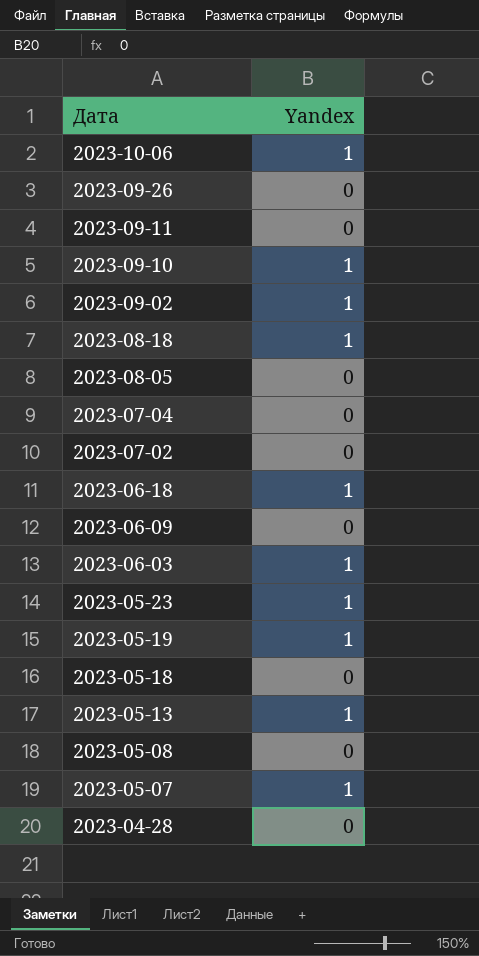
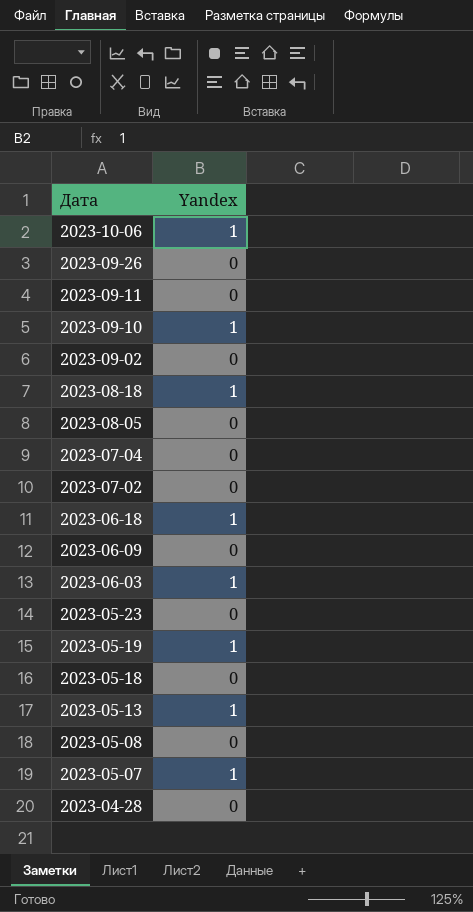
2023-09-02 | Yandex: 1 -> 0
2023-05-23 | Yandex: 1 -> 0

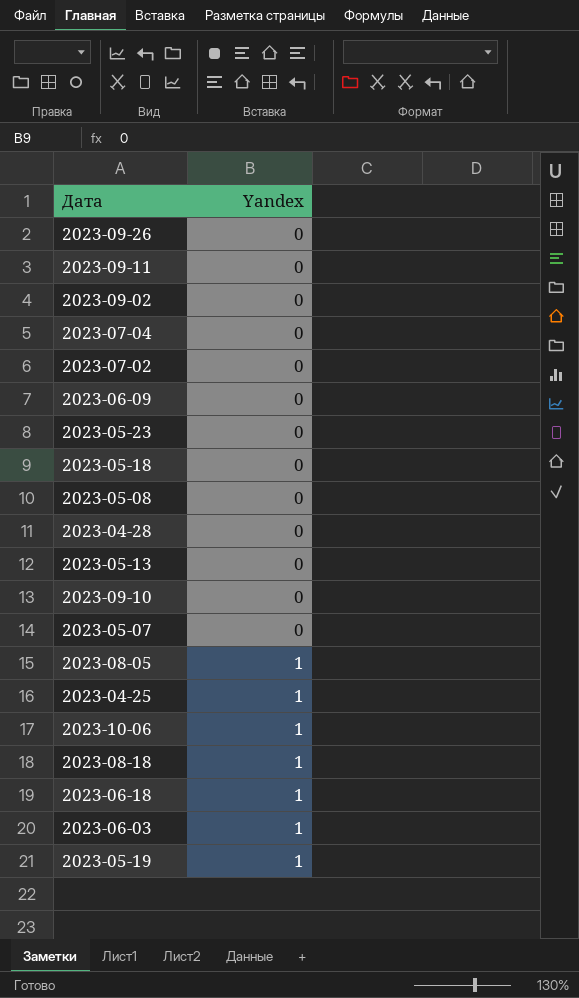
row order: Дата descending -> Yandex ascending
2023-05-13 | Yandex: 1 -> 0
2023-09-10 | Yandex: 1 -> 0
2023-05-07 | Yandex: 1 -> 0
2023-08-05 | Yandex: 0 -> 1
row 2023-04-25: none -> 1

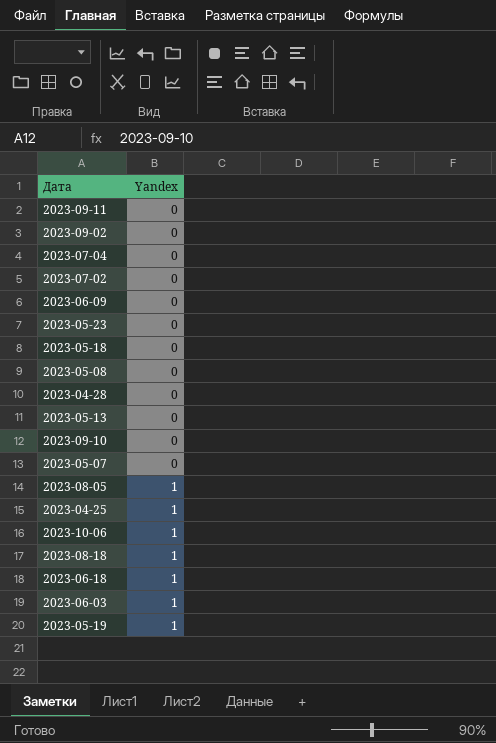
row 2023-09-26: 0 -> none

